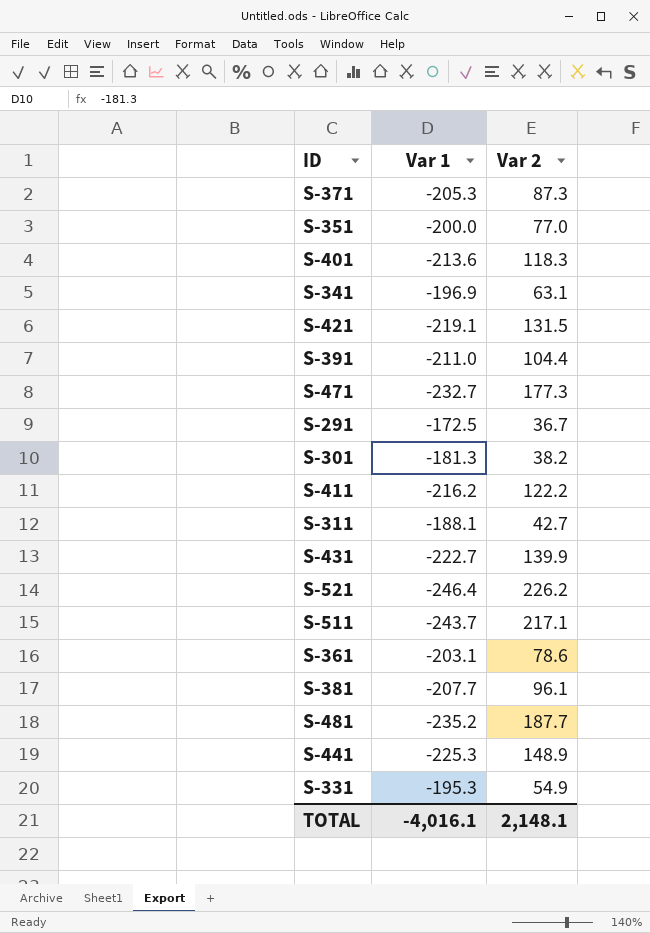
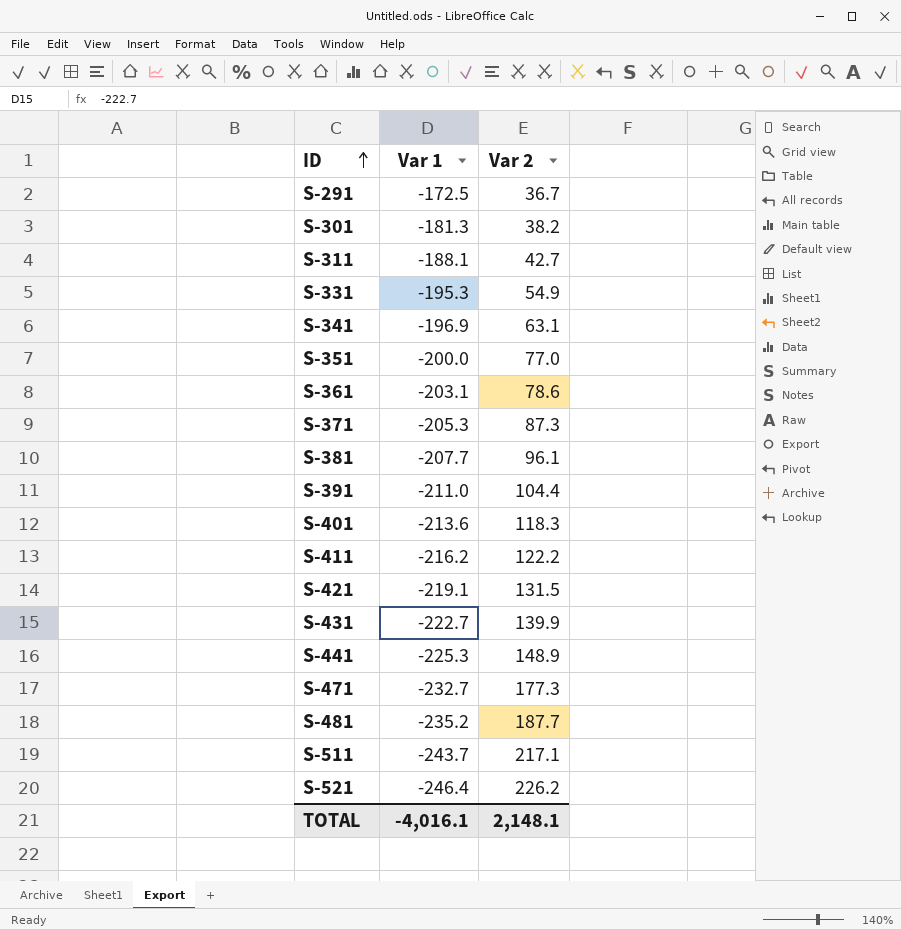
row order: none -> ID ascending

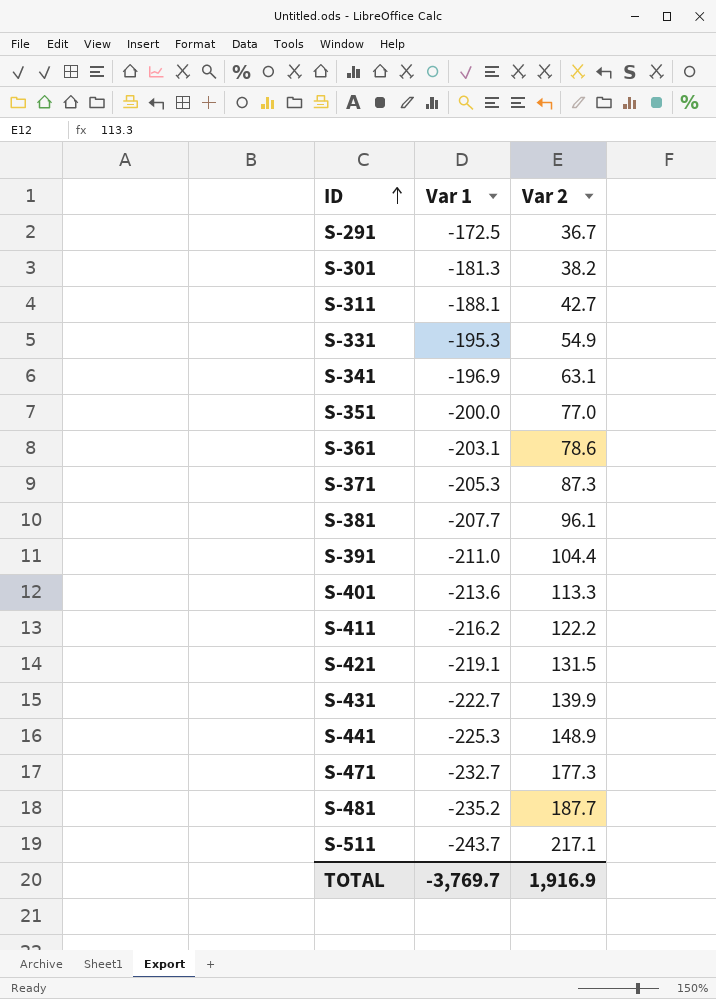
row S-521: -246.4 | 226.2 -> none
S-401 | Var 2: 118.3 -> 113.3
TOTAL | Var 1: -4,016.1 -> -3,769.7
TOTAL | Var 2: 2,148.1 -> 1,916.9

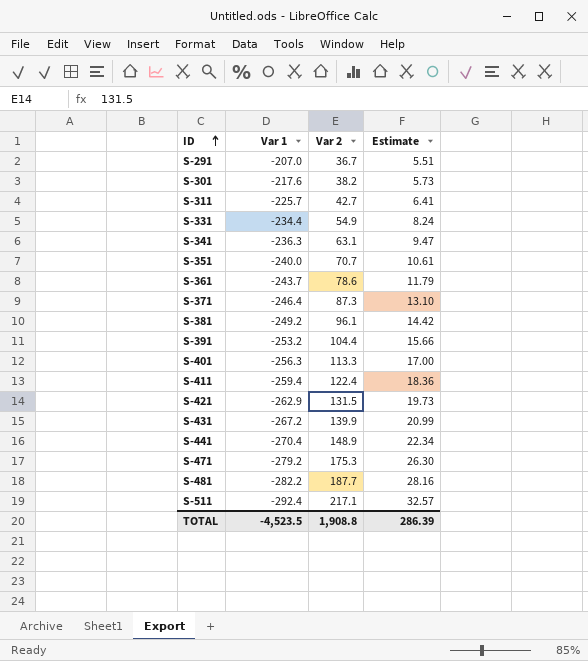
column Estimate | formula: none -> [Var 2] * 0.15
S-291 | Var 1: -172.5 -> -207.0
S-301 | Var 1: -181.3 -> -217.6
S-311 | Var 1: -188.1 -> -225.7
S-331 | Var 1: -195.3 -> -234.4
S-341 | Var 1: -196.9 -> -236.3
S-351 | Var 1: -200.0 -> -240.0
S-351 | Var 2: 77.0 -> 70.7
S-361 | Var 1: -203.1 -> -243.7
S-371 | Var 1: -205.3 -> -246.4
S-381 | Var 1: -207.7 -> -249.2
S-391 | Var 1: -211.0 -> -253.2
S-401 | Var 1: -213.6 -> -256.3
S-411 | Var 1: -216.2 -> -259.4
S-411 | Var 2: 122.2 -> 122.4
S-421 | Var 1: -219.1 -> -262.9
S-431 | Var 1: -222.7 -> -267.2
S-441 | Var 1: -225.3 -> -270.4
S-471 | Var 1: -232.7 -> -279.2
S-471 | Var 2: 177.3 -> 175.3
S-481 | Var 1: -235.2 -> -282.2
S-511 | Var 1: -243.7 -> -292.4
TOTAL | Var 1: -3,769.7 -> -4,523.5
TOTAL | Var 2: 1,916.9 -> 1,908.8

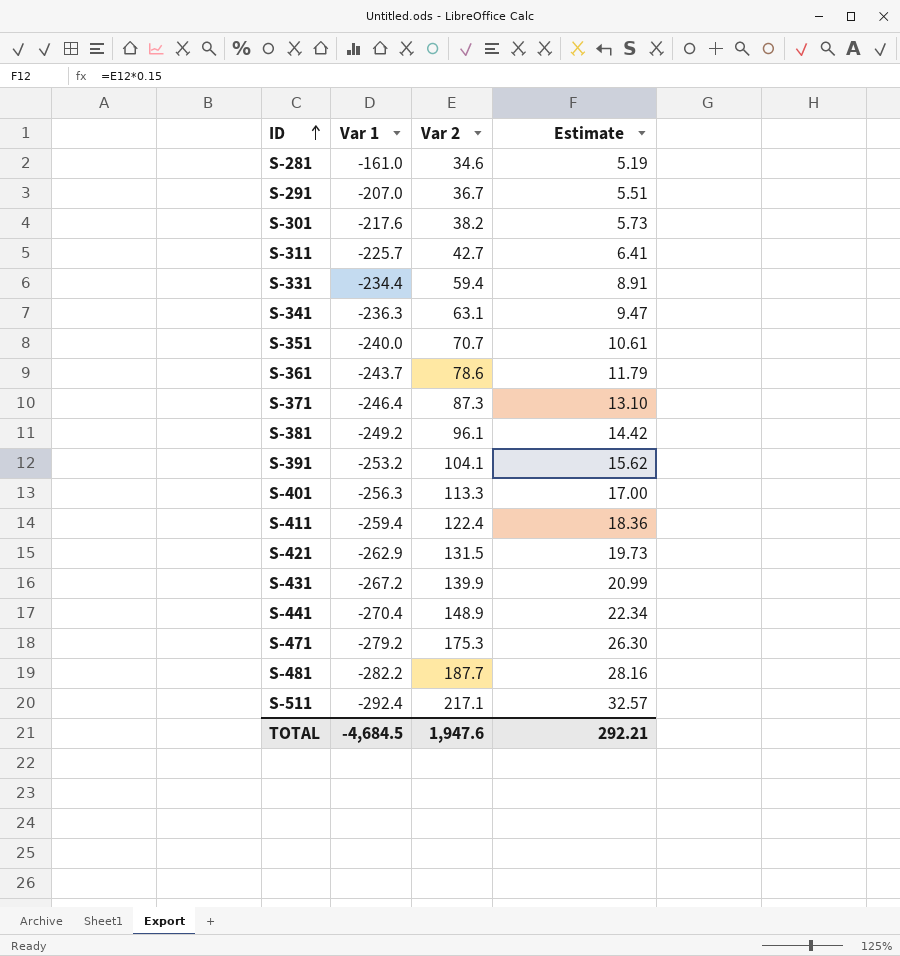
row S-281: none -> -161.0 | 34.6 | 5.19
S-331 | Var 2: 54.9 -> 59.4
S-331 | Estimate: 8.24 -> 8.91
S-391 | Var 2: 104.4 -> 104.1
S-391 | Estimate: 15.66 -> 15.62
TOTAL | Var 1: -4,523.5 -> -4,684.5
TOTAL | Var 2: 1,908.8 -> 1,947.6
TOTAL | Estimate: 286.39 -> 292.21

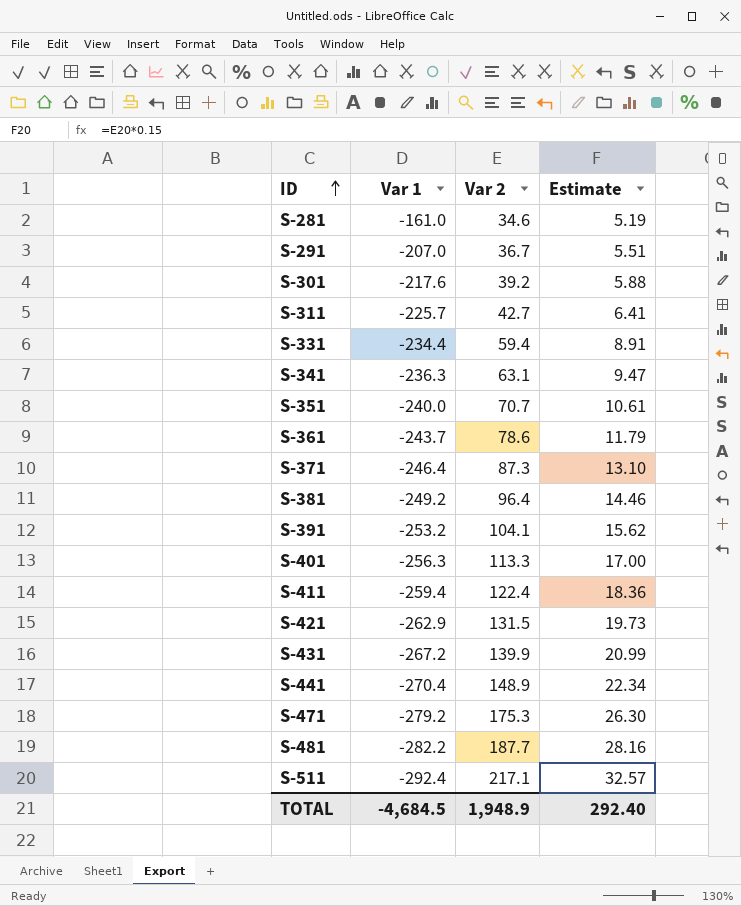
S-301 | Var 2: 38.2 -> 39.2
S-301 | Estimate: 5.73 -> 5.88
S-381 | Var 2: 96.1 -> 96.4
S-381 | Estimate: 14.42 -> 14.46
TOTAL | Var 2: 1,947.6 -> 1,948.9
TOTAL | Estimate: 292.21 -> 292.40

